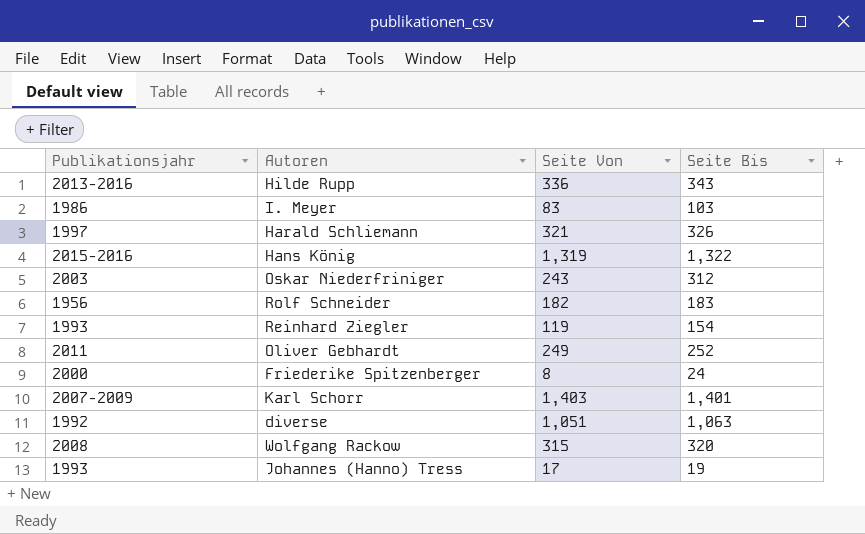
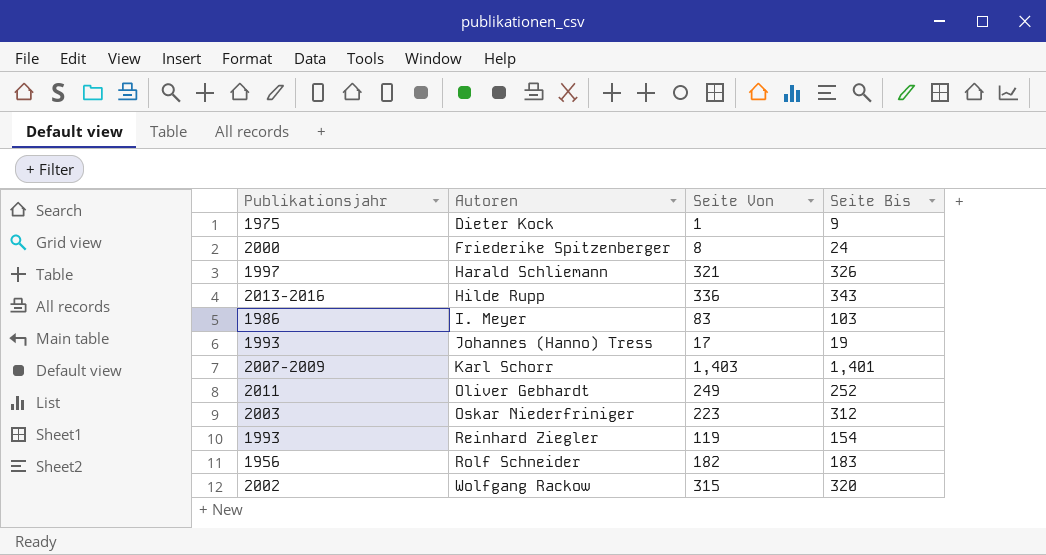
row order: none -> Autoren ascending
row Hans König: 2015-2016 | 1,319 | 1,322 -> none
row diverse: 1992 | 1,051 | 1,063 -> none
row Dieter Kock: none -> 1975 | 1 | 9
Oskar Niederfriniger | Seite Von: 243 -> 223
Wolfgang Rackow | Publikationsjahr: 2008 -> 2002

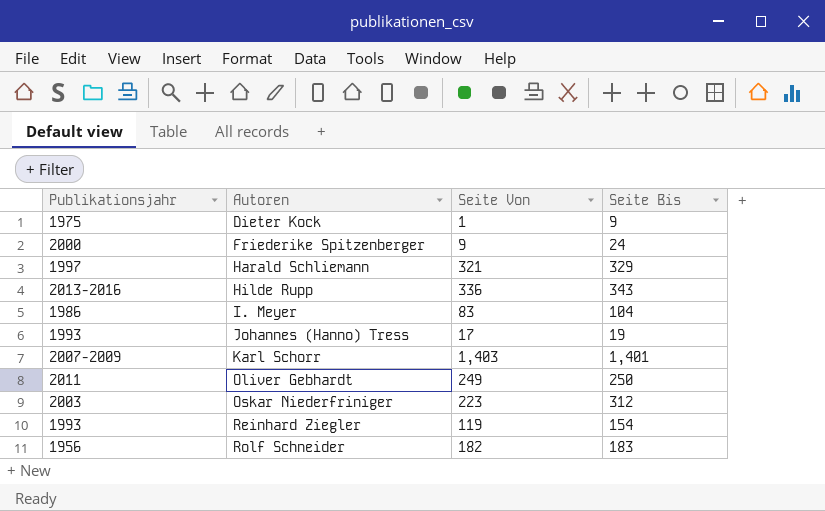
row Wolfgang Rackow: 2002 | 315 | 320 -> none
Friederike Spitzenberger | Seite Von: 8 -> 9
Harald Schliemann | Seite Bis: 326 -> 329
I. Meyer | Seite Bis: 103 -> 104
Oliver Gebhardt | Seite Bis: 252 -> 250

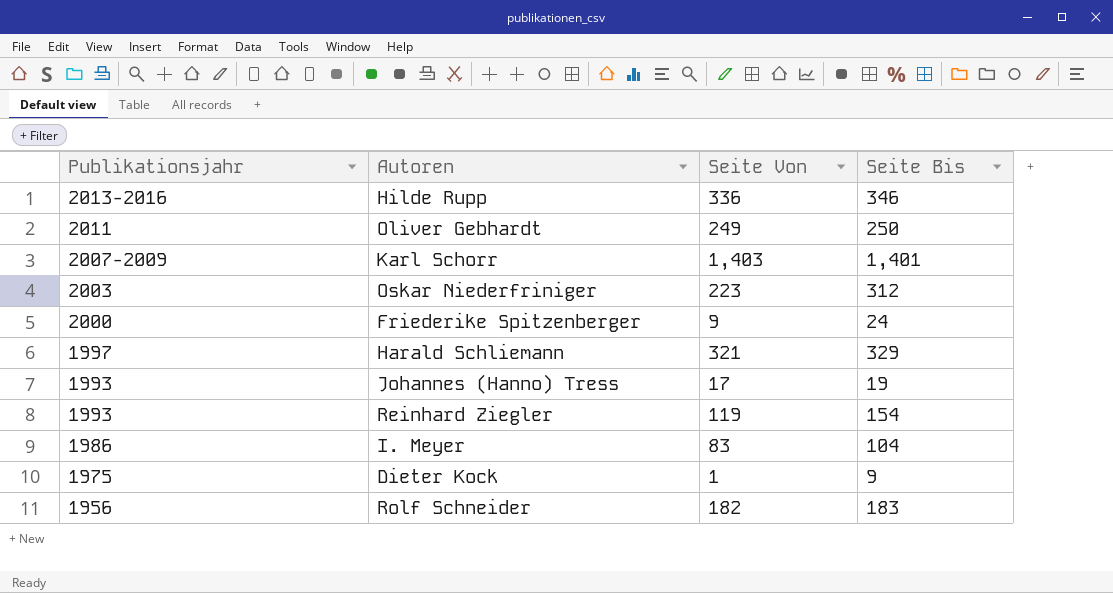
row order: Autoren ascending -> Publikationsjahr descending
Hilde Rupp | Seite Bis: 343 -> 346

